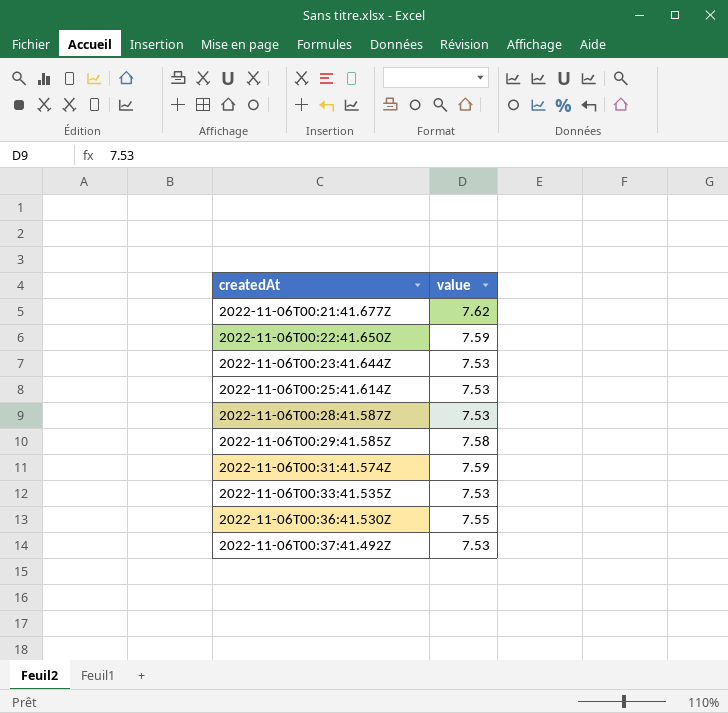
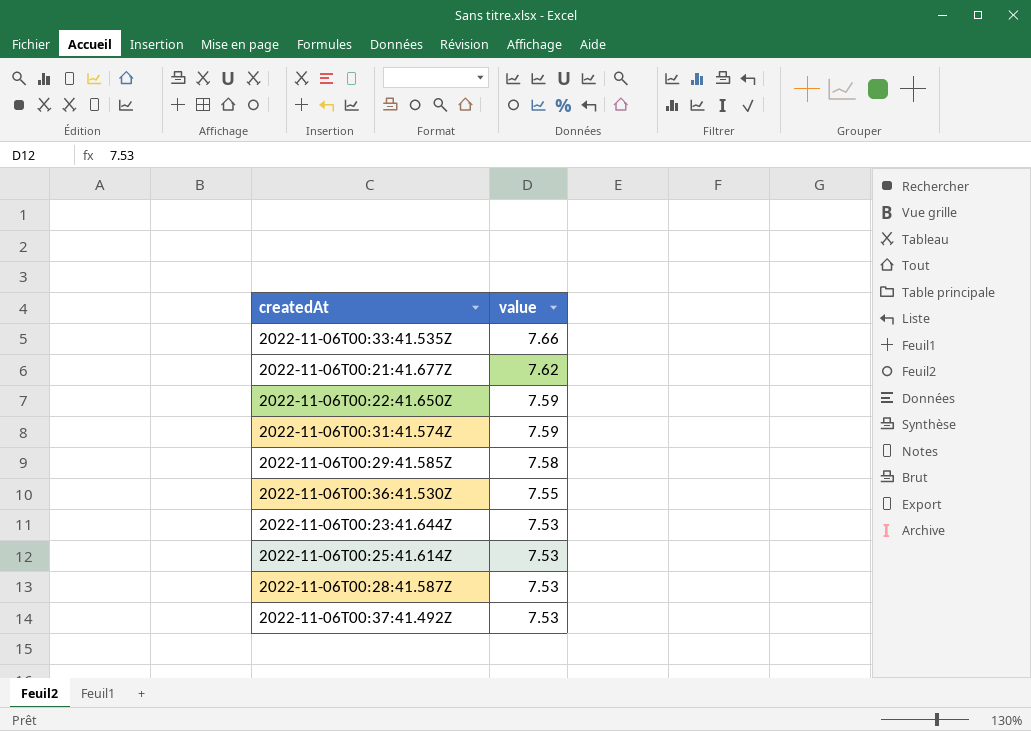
row order: createdAt ascending -> value descending
2022-11-06T00:33:41.535Z | value: 7.53 -> 7.66

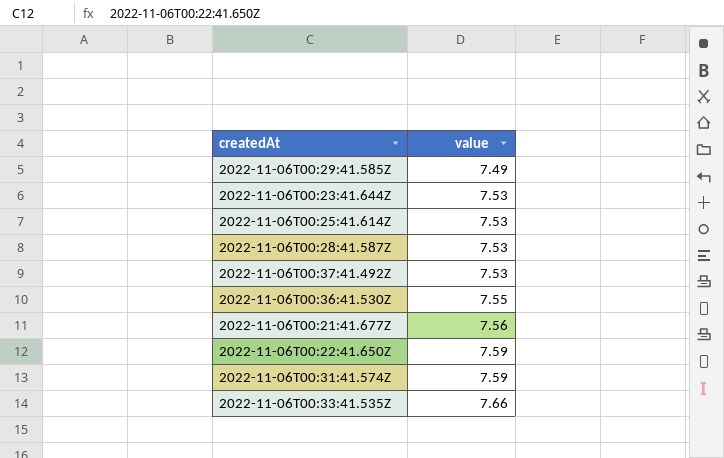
row order: value descending -> value ascending
2022-11-06T00:29:41.585Z | value: 7.58 -> 7.49
2022-11-06T00:21:41.677Z | value: 7.62 -> 7.56

